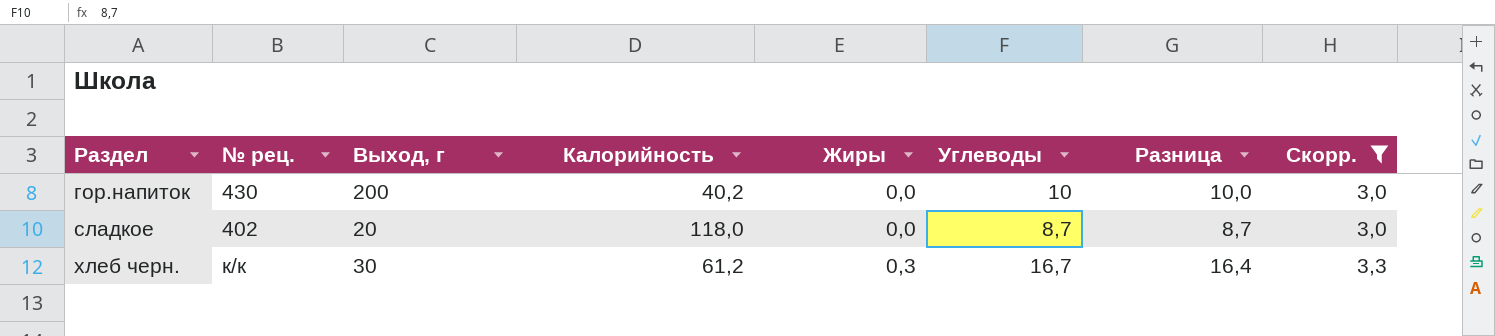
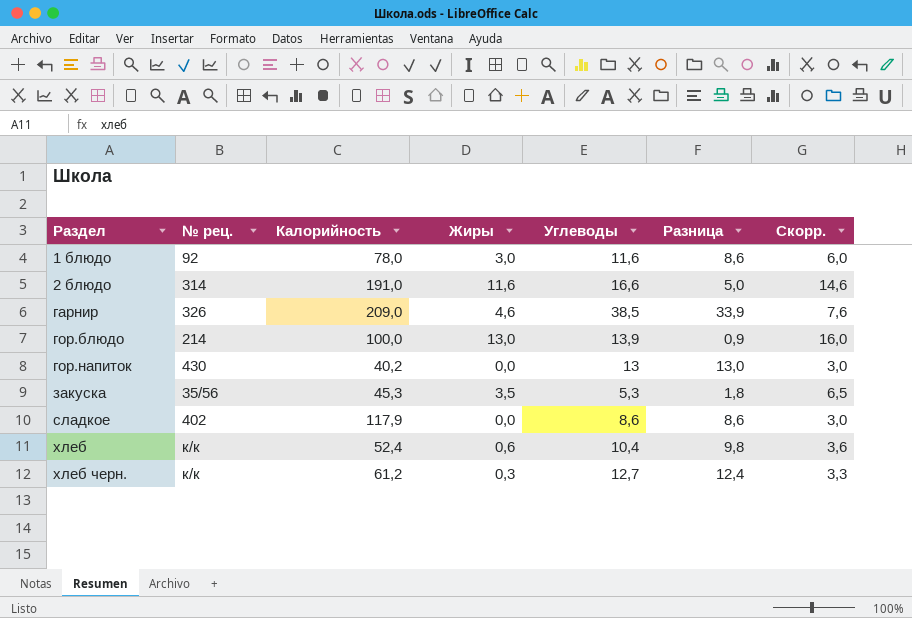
filter: Скорр. <= 3,3 -> none
column Выход, г | position: 3 -> none
гор.напиток | Углеводы: 10 -> 13
гор.напиток | Разница: 10,0 -> 13,0
сладкое | Калорийность: 118,0 -> 117,9
сладкое | Углеводы: 8,7 -> 8,6
сладкое | Разница: 8,7 -> 8,6
хлеб черн. | Углеводы: 16,7 -> 12,7
хлеб черн. | Разница: 16,4 -> 12,4

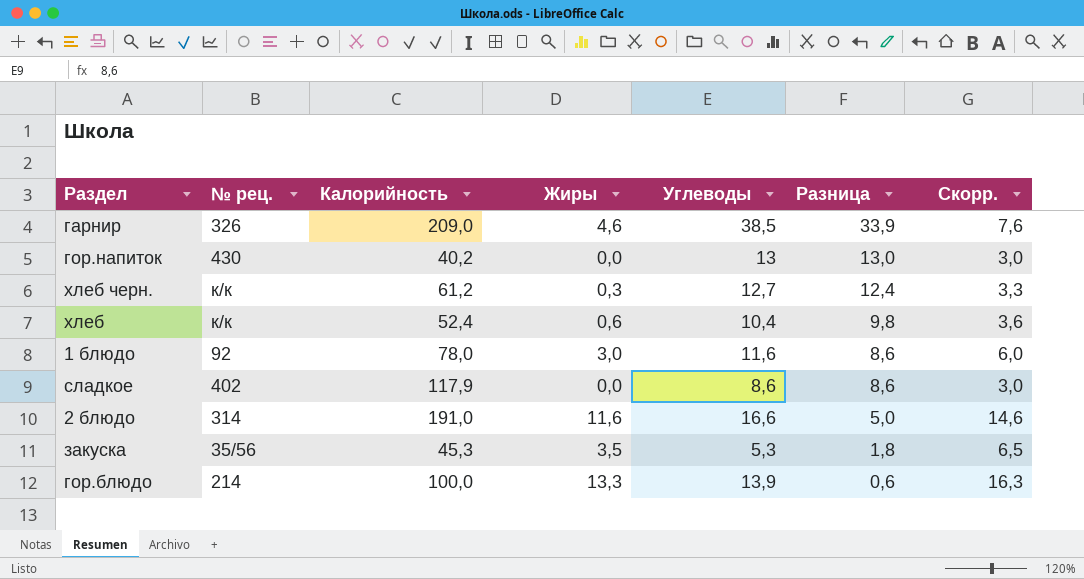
row order: Раздел ascending -> Разница descending
гор.блюдо | Жиры: 13,0 -> 13,3
гор.блюдо | Разница: 0,9 -> 0,6
гор.блюдо | Скорр.: 16,0 -> 16,3

